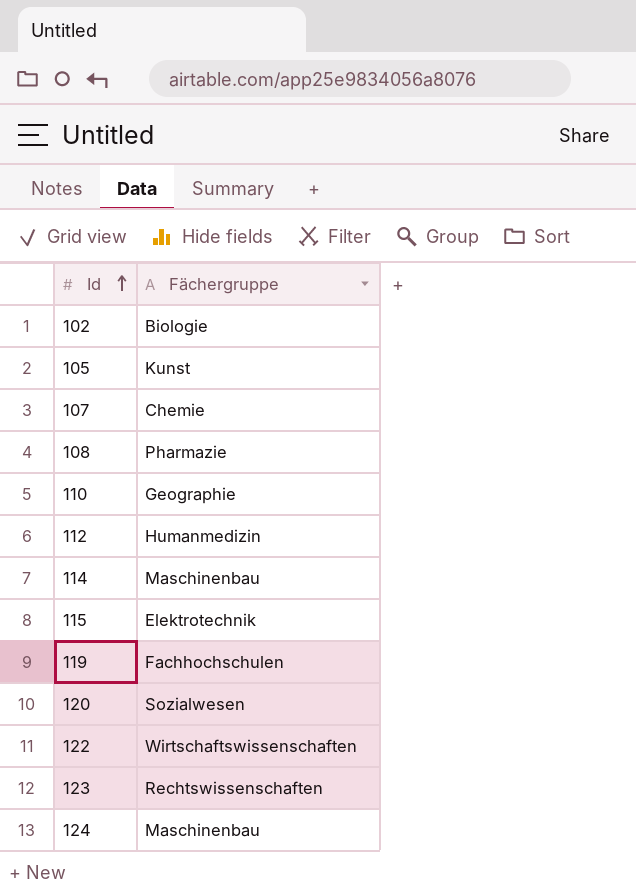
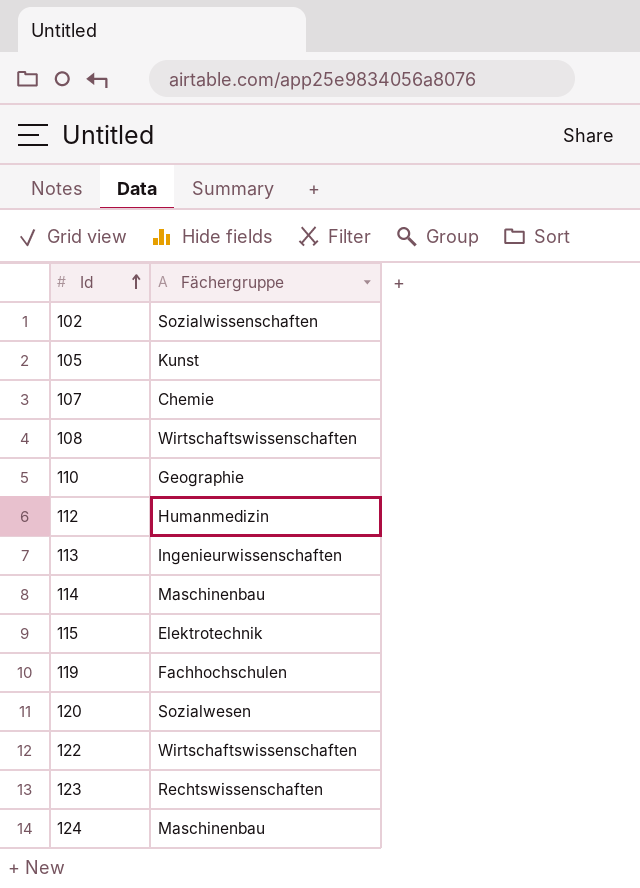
102 | Fächergruppe: Biologie -> Sozialwissenschaften
108 | Fächergruppe: Pharmazie -> Wirtschaftswissenschaften
row 113: none -> Ingenieurwissenschaften

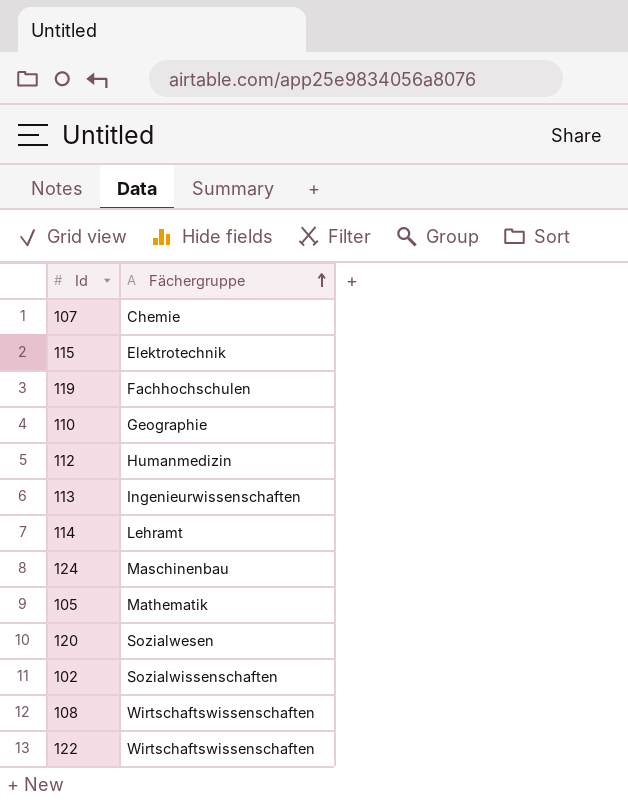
row order: Id ascending -> Fächergruppe ascending
row 123: Rechtswissenschaften -> none
114 | Fächergruppe: Maschinenbau -> Lehramt
105 | Fächergruppe: Kunst -> Mathematik

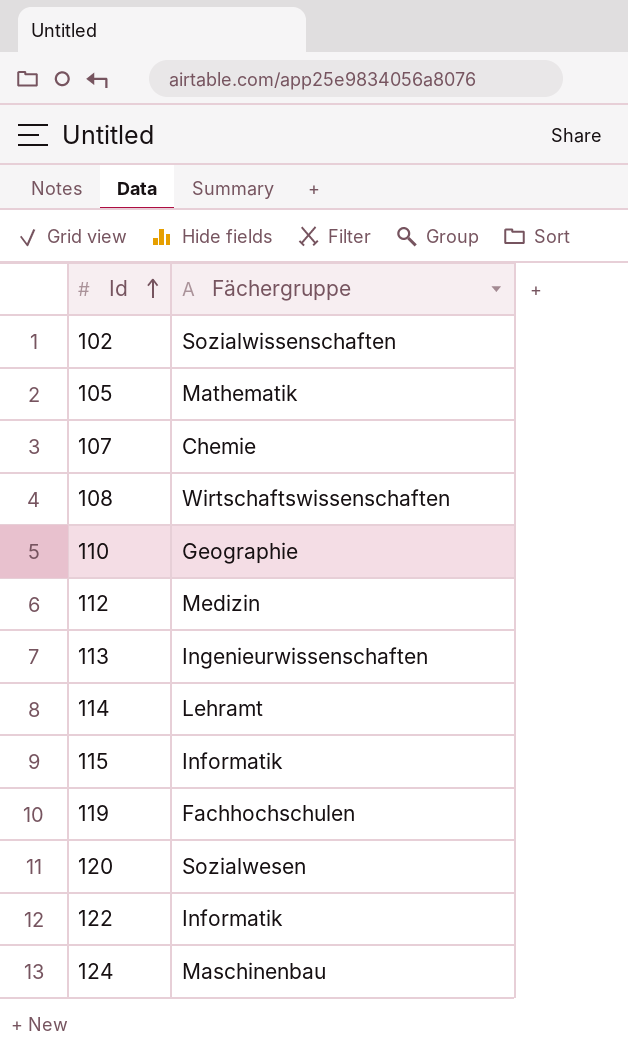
row order: Fächergruppe ascending -> Id ascending
112 | Fächergruppe: Humanmedizin -> Medizin
115 | Fächergruppe: Elektrotechnik -> Informatik
122 | Fächergruppe: Wirtschaftswissenschaften -> Informatik

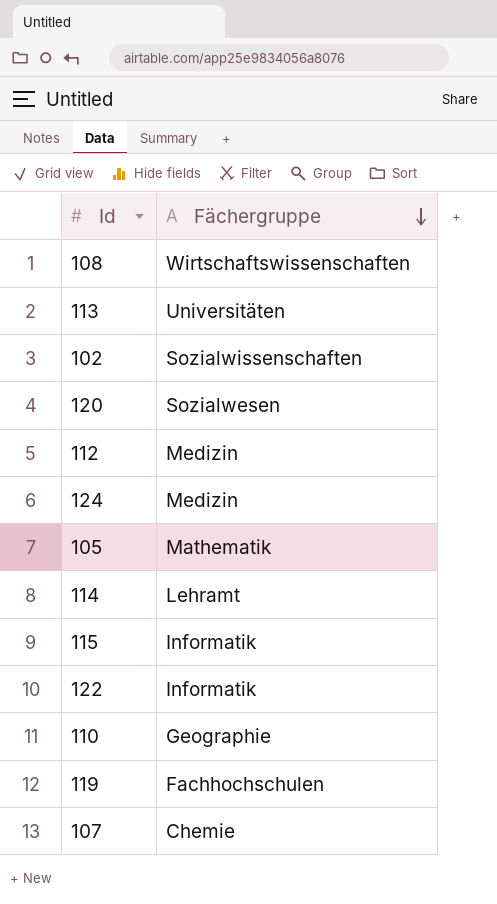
row order: Id ascending -> Fächergruppe descending
113 | Fächergruppe: Ingenieurwissenschaften -> Universitäten
124 | Fächergruppe: Maschinenbau -> Medizin

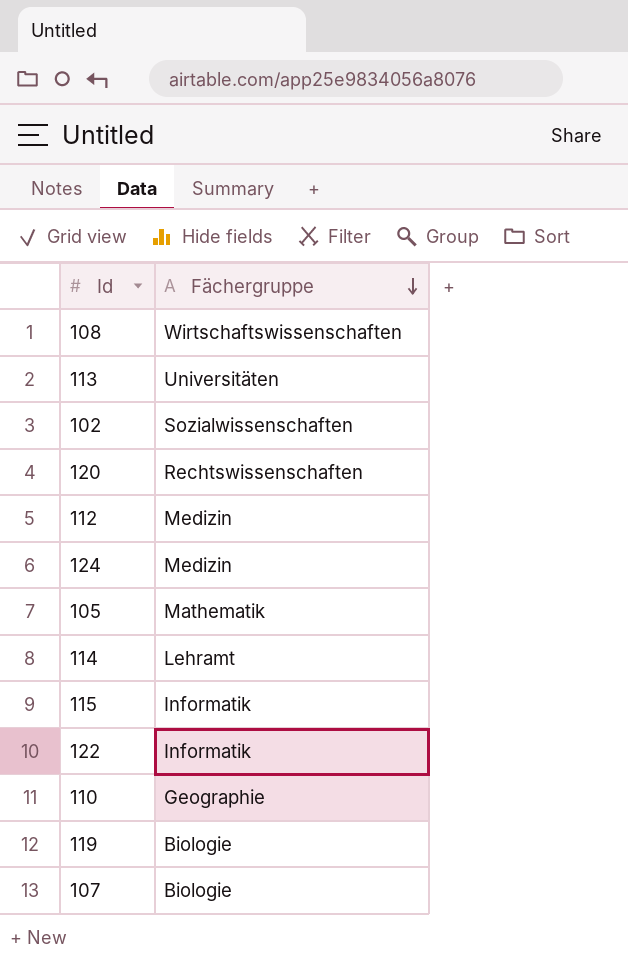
120 | Fächergruppe: Sozialwesen -> Rechtswissenschaften
119 | Fächergruppe: Fachhochschulen -> Biologie
107 | Fächergruppe: Chemie -> Biologie

